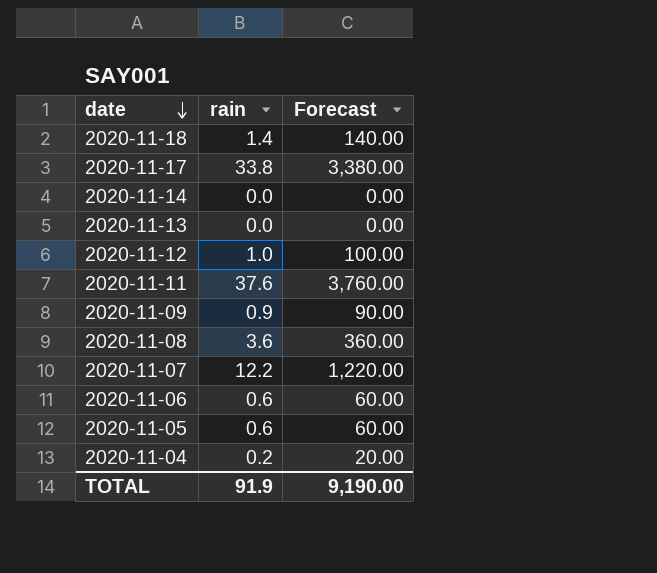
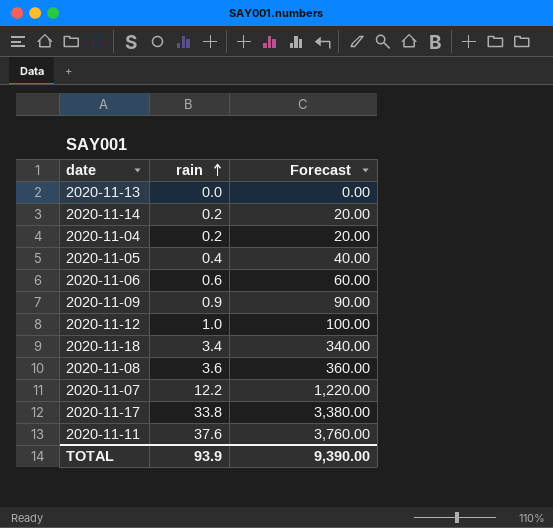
row order: date descending -> rain ascending
2020-11-14 | rain: 0.0 -> 0.2
2020-11-14 | Forecast: 0.00 -> 20.00
2020-11-05 | rain: 0.6 -> 0.4
2020-11-05 | Forecast: 60.00 -> 40.00
2020-11-18 | rain: 1.4 -> 3.4
2020-11-18 | Forecast: 140.00 -> 340.00
TOTAL | rain: 91.9 -> 93.9
TOTAL | Forecast: 9,190.00 -> 9,390.00

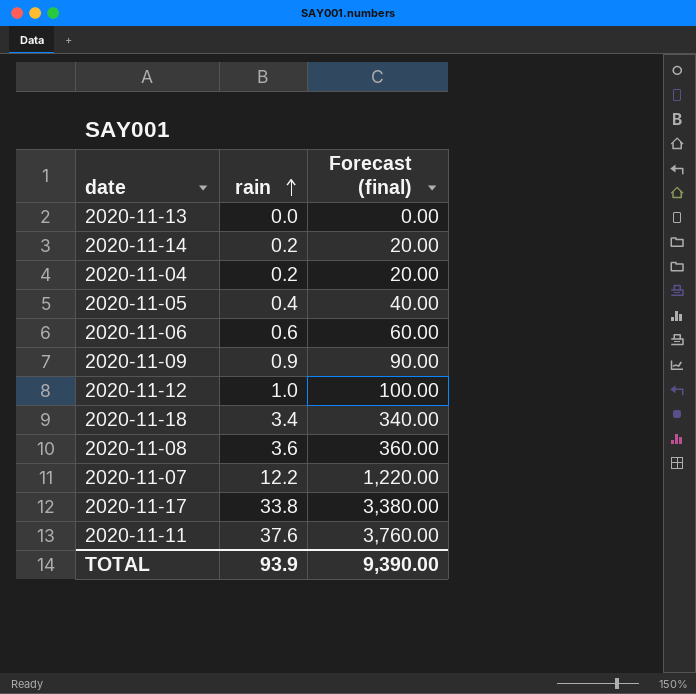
column name: Forecast -> Forecast (final)

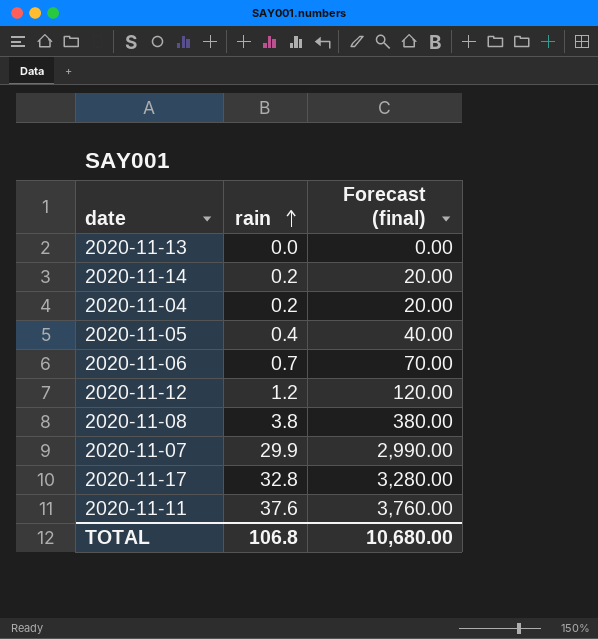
row 2020-11-09: 0.9 | 90.00 -> none
row 2020-11-18: 3.4 | 340.00 -> none
2020-11-06 | rain: 0.6 -> 0.7
2020-11-06 | Forecast (final): 60.00 -> 70.00
2020-11-12 | rain: 1.0 -> 1.2
2020-11-12 | Forecast (final): 100.00 -> 120.00
2020-11-08 | rain: 3.6 -> 3.8
2020-11-08 | Forecast (final): 360.00 -> 380.00
2020-11-07 | rain: 12.2 -> 29.9
2020-11-07 | Forecast (final): 1,220.00 -> 2,990.00
2020-11-17 | rain: 33.8 -> 32.8
2020-11-17 | Forecast (final): 3,380.00 -> 3,280.00
TOTAL | rain: 93.9 -> 106.8
TOTAL | Forecast (final): 9,390.00 -> 10,680.00

